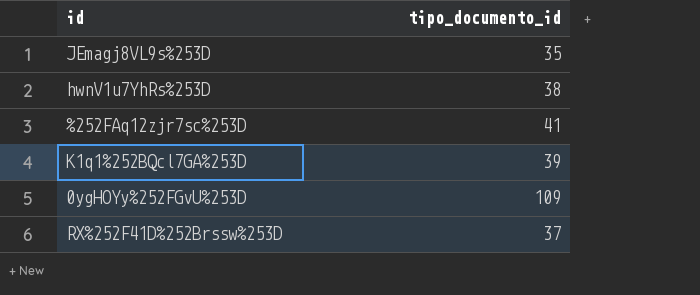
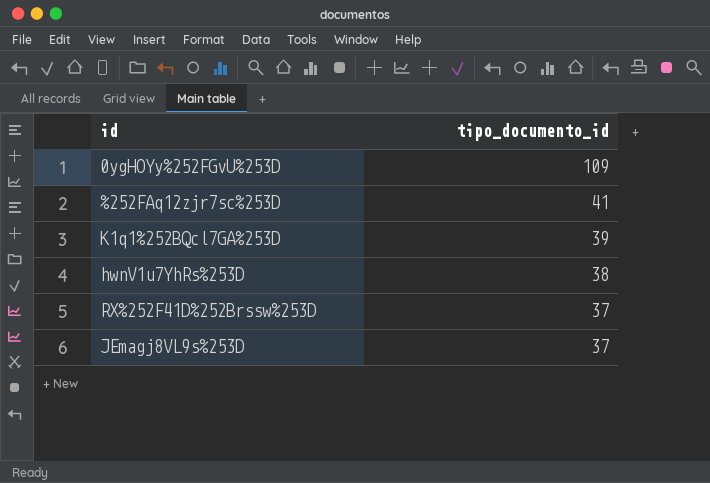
row order: none -> tipo_documento_id descending
JEmagj8VL9s%253D | tipo_documento_id: 35 -> 37

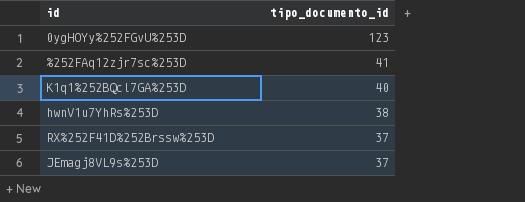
0ygHOYy%252FGvU%253D | tipo_documento_id: 109 -> 123
K1q1%252BQcl7GA%253D | tipo_documento_id: 39 -> 40

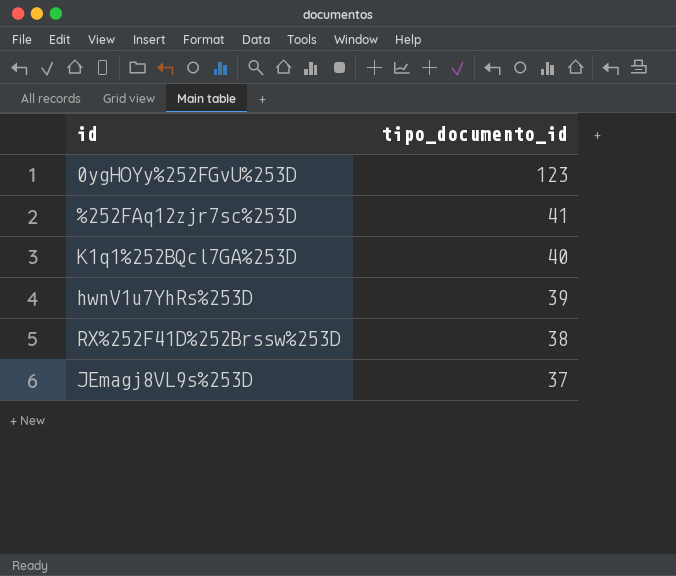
hwnV1u7YhRs%253D | tipo_documento_id: 38 -> 39
RX%252F41D%252Brssw%253D | tipo_documento_id: 37 -> 38

